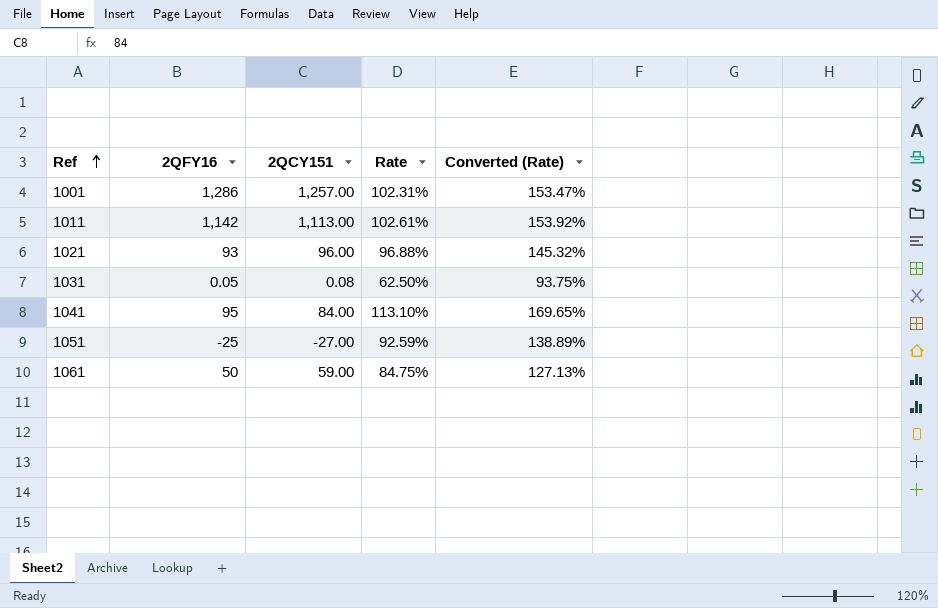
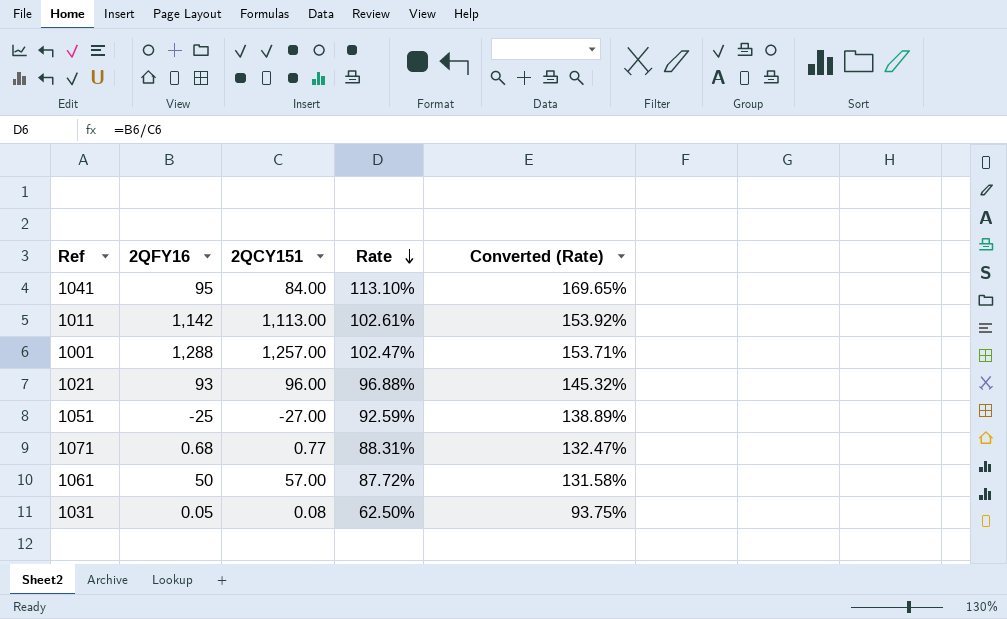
row order: Ref ascending -> Rate descending
1001 | 2QFY16: 1,286 -> 1,288
1001 | Rate: 102.31% -> 102.47%
1001 | Converted (Rate): 153.47% -> 153.71%
row 1071: none -> 0.68 | 0.77 | 88.31% | 132.47%
1061 | 2QCY151: 59.00 -> 57.00
1061 | Rate: 84.75% -> 87.72%
1061 | Converted (Rate): 127.13% -> 131.58%

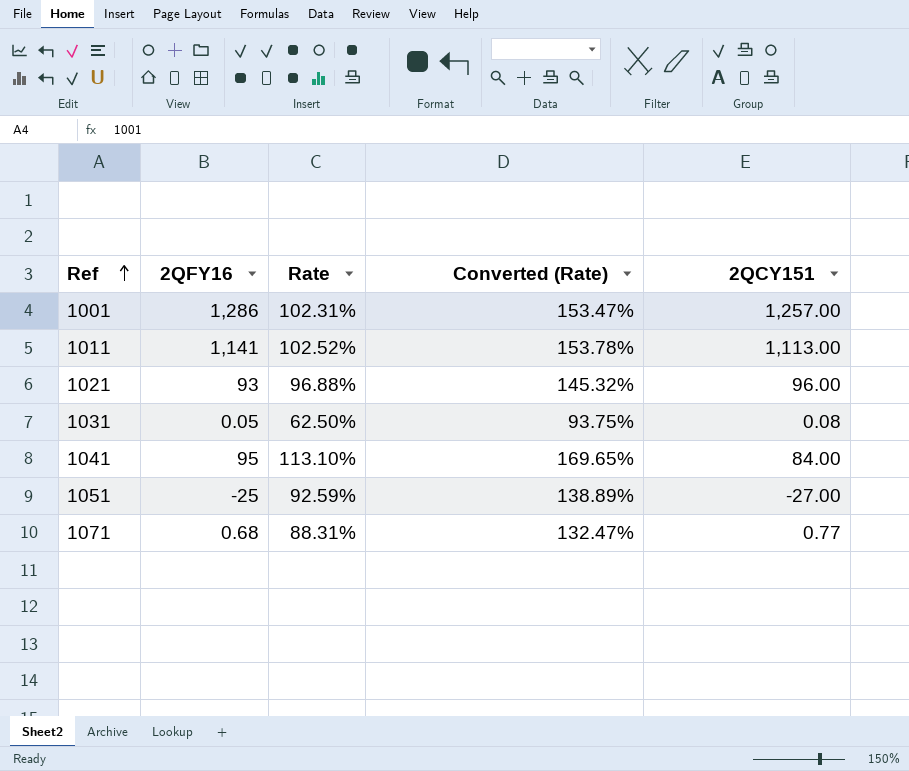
row order: Rate descending -> Ref ascending
column 2QCY151 | position: 3 -> 5
row 1061: 50 | 57.00 | 87.72% | 131.58% -> none
1001 | 2QFY16: 1,288 -> 1,286
1001 | Rate: 102.47% -> 102.31%
1001 | Converted (Rate): 153.71% -> 153.47%
1011 | 2QFY16: 1,142 -> 1,141
1011 | Rate: 102.61% -> 102.52%
1011 | Converted (Rate): 153.92% -> 153.78%

